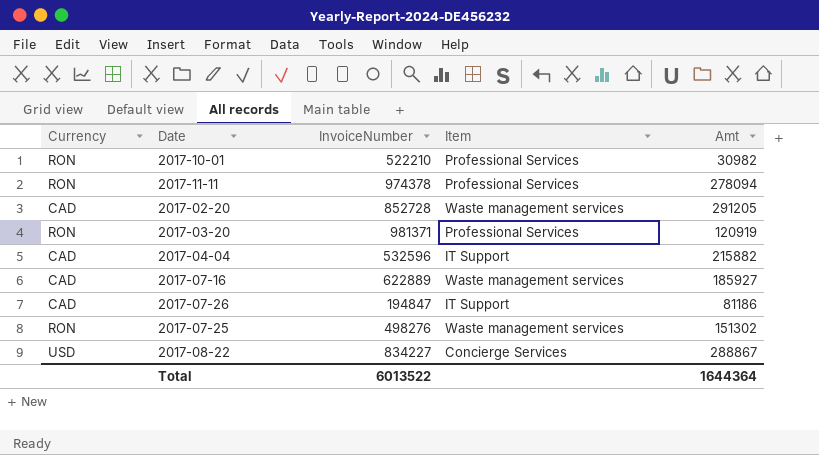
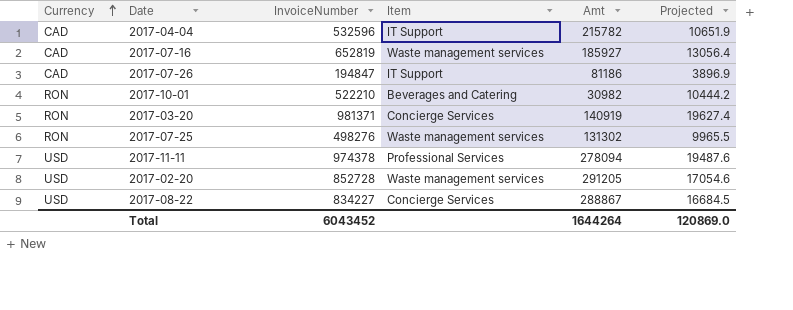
row order: none -> Currency ascending
column Projected | formula: none -> [InvoiceNumber] * 0.02
2017-04-04 | Amt: 215882 -> 215782
2017-07-16 | InvoiceNumber: 622889 -> 652819
2017-10-01 | Item: Professional Services -> Beverages and Catering
2017-03-20 | Item: Professional Services -> Concierge Services
2017-03-20 | Amt: 120919 -> 140919
2017-07-25 | Amt: 151302 -> 131302
2017-11-11 | Currency: RON -> USD
2017-02-20 | Currency: CAD -> USD
Total | InvoiceNumber: 6013522 -> 6043452
Total | Amt: 1644364 -> 1644264

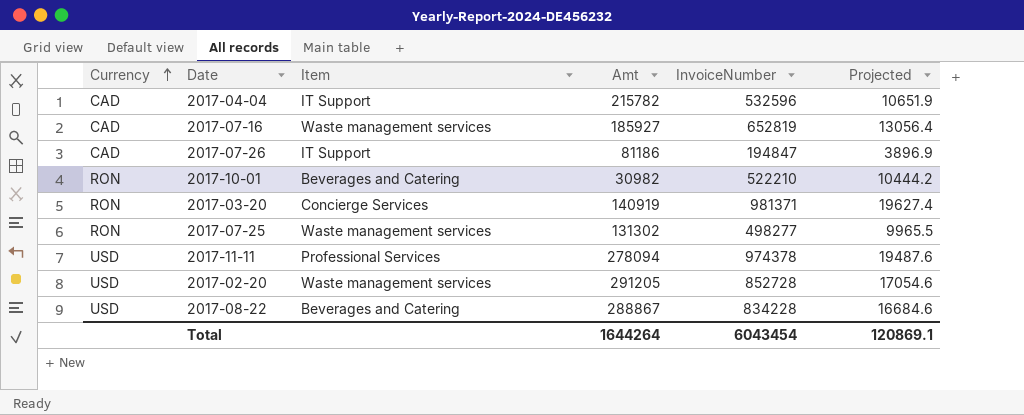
column InvoiceNumber | position: 3 -> 5
2017-07-25 | InvoiceNumber: 498276 -> 498277
2017-08-22 | Item: Concierge Services -> Beverages and Catering
2017-08-22 | InvoiceNumber: 834227 -> 834228
2017-08-22 | Projected: 16684.5 -> 16684.6
Total | InvoiceNumber: 6043452 -> 6043454
Total | Projected: 120869.0 -> 120869.1

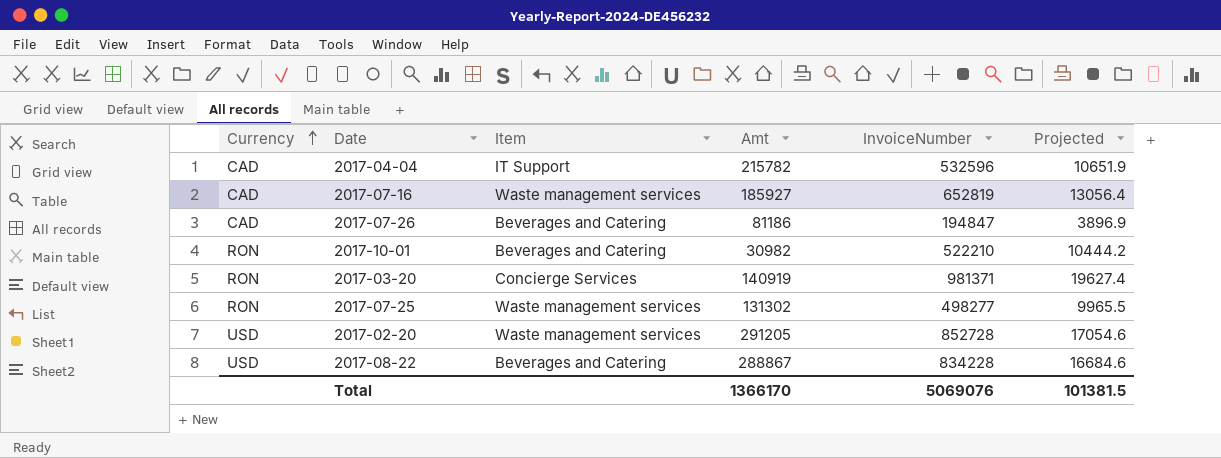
row 2017-11-11: USD | Professional Services | 278094 | 974378 | 19487.6 -> none
2017-07-26 | Item: IT Support -> Beverages and Catering
Total | Amt: 1644264 -> 1366170
Total | InvoiceNumber: 6043454 -> 5069076
Total | Projected: 120869.1 -> 101381.5

